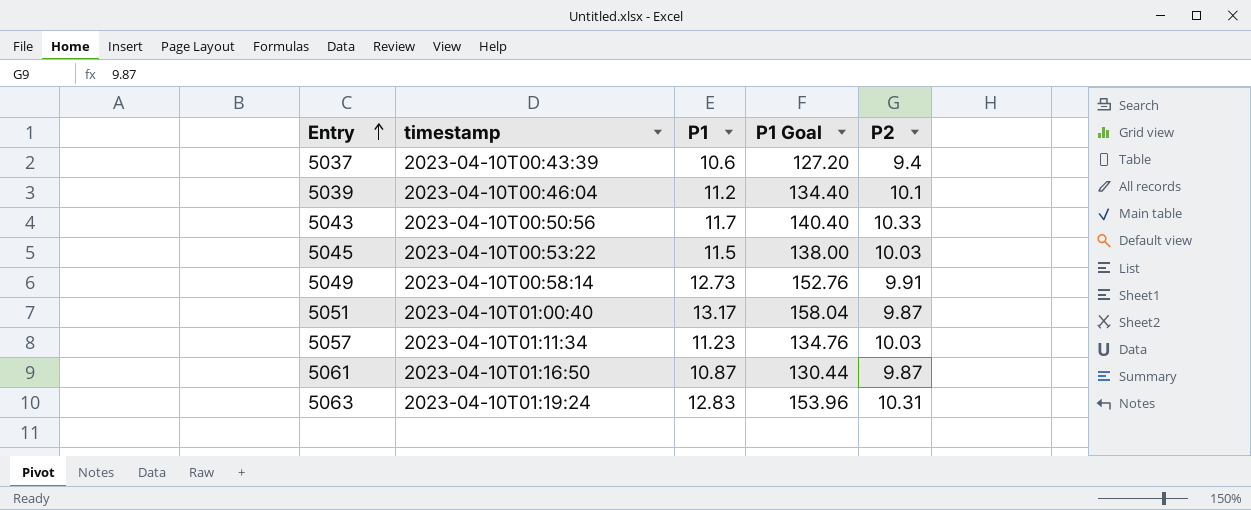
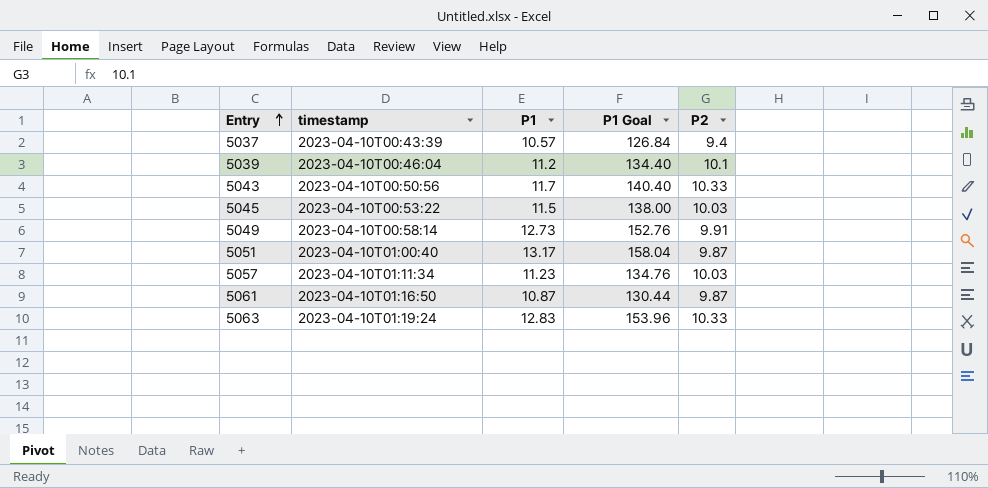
5037 | P1: 10.6 -> 10.57
5037 | P1 Goal: 127.20 -> 126.84
5063 | P2: 10.31 -> 10.33

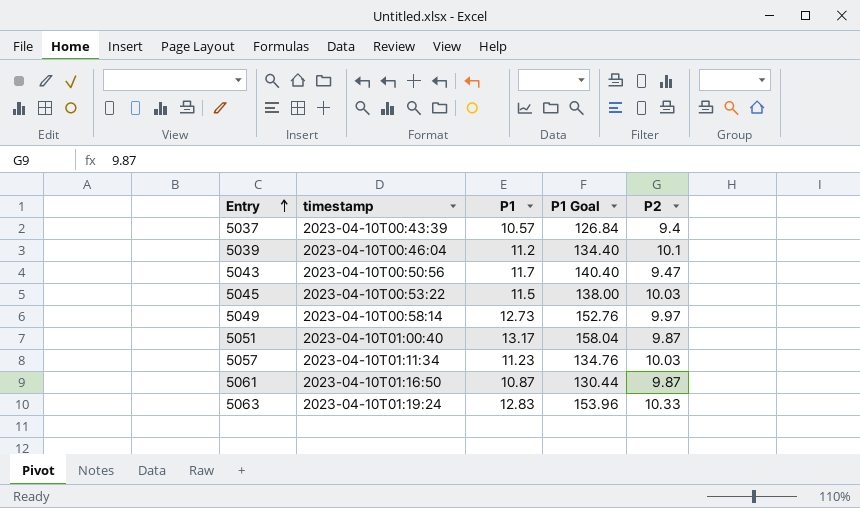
5043 | P2: 10.33 -> 9.47
5049 | P2: 9.91 -> 9.97

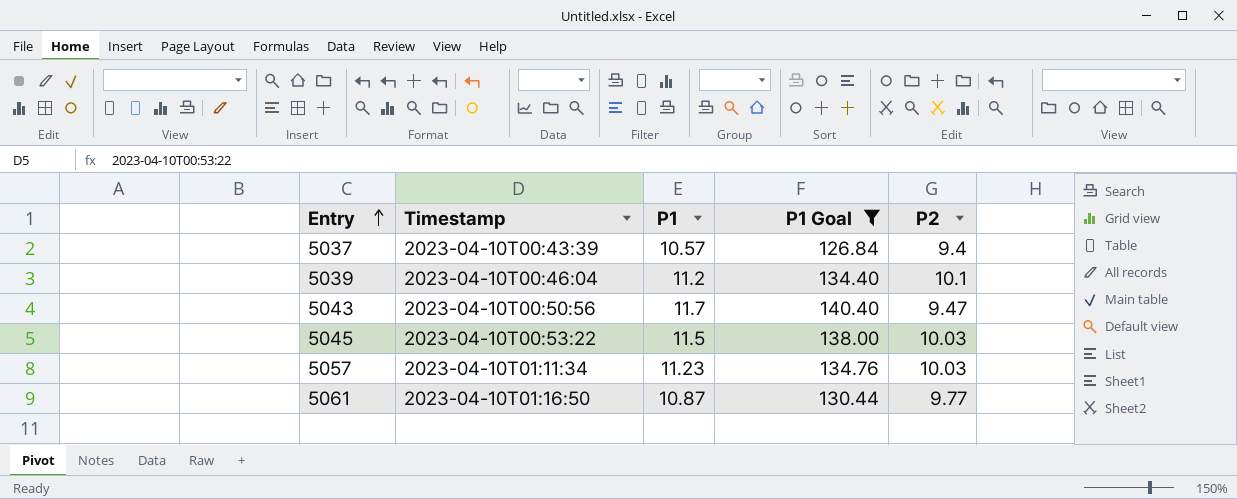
filter: none -> P1 Goal <= 140.40
column name: timestamp -> Timestamp
5061 | P2: 9.87 -> 9.77

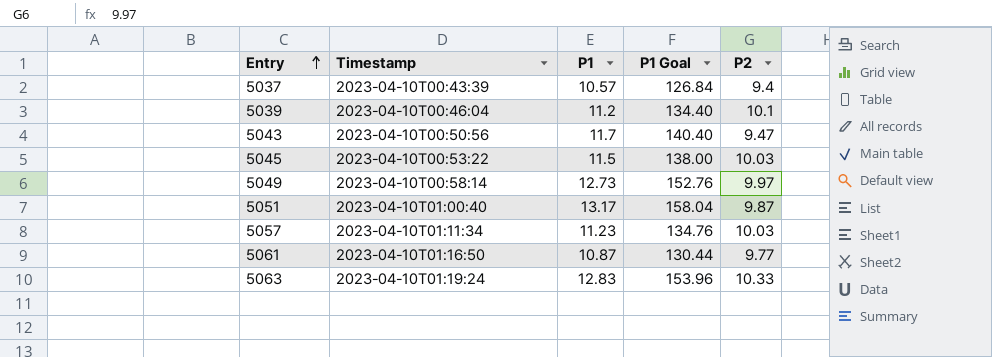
filter: P1 Goal <= 140.40 -> none

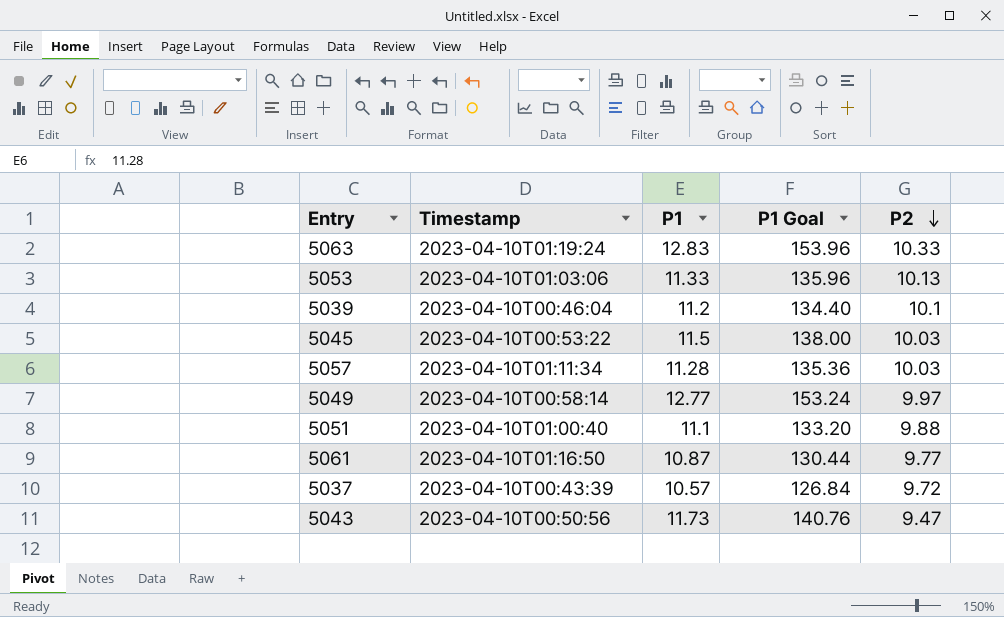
row order: Entry ascending -> P2 descending
row 5053: none -> 2023-04-10T01:03:06 | 11.33 | 135.96 | 10.13
5057 | P1: 11.23 -> 11.28
5057 | P1 Goal: 134.76 -> 135.36
5049 | P1: 12.73 -> 12.77
5049 | P1 Goal: 152.76 -> 153.24
5051 | P1: 13.17 -> 11.1
5051 | P1 Goal: 158.04 -> 133.20
5051 | P2: 9.87 -> 9.88
5037 | P2: 9.4 -> 9.72
5043 | P1: 11.7 -> 11.73
5043 | P1 Goal: 140.40 -> 140.76

